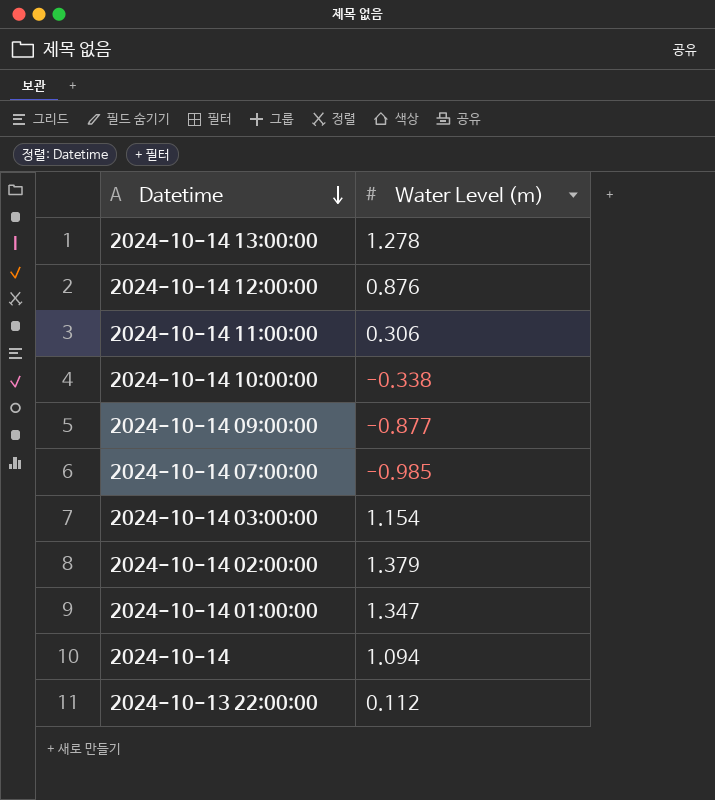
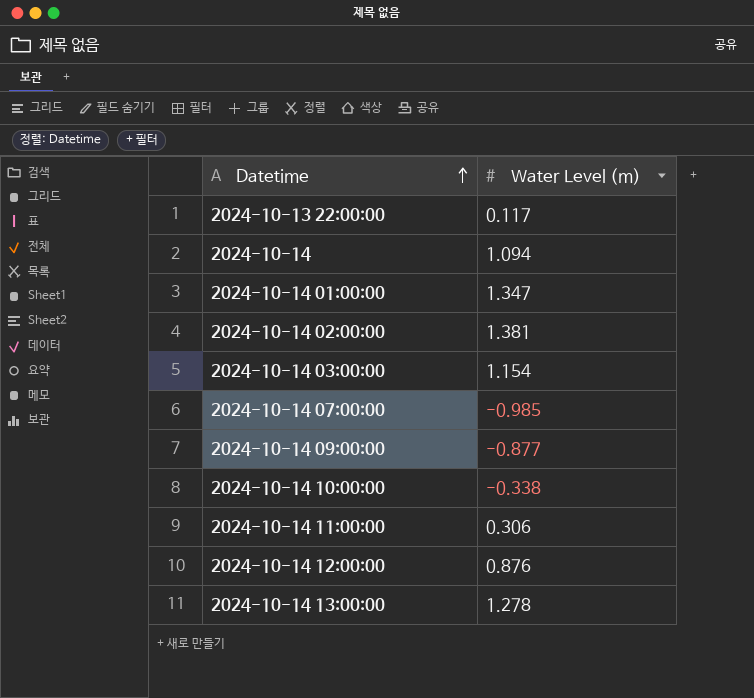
row order: Datetime descending -> Datetime ascending
2024-10-13 22:00:00 | Water Level (m): 0.112 -> 0.117
2024-10-14 02:00:00 | Water Level (m): 1.379 -> 1.381

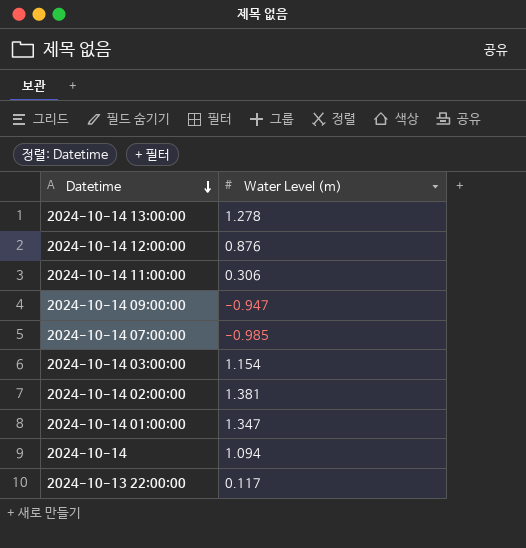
row order: Datetime ascending -> Datetime descending
row 2024-10-14 10:00:00: -0.338 -> none
2024-10-14 09:00:00 | Water Level (m): -0.877 -> -0.947

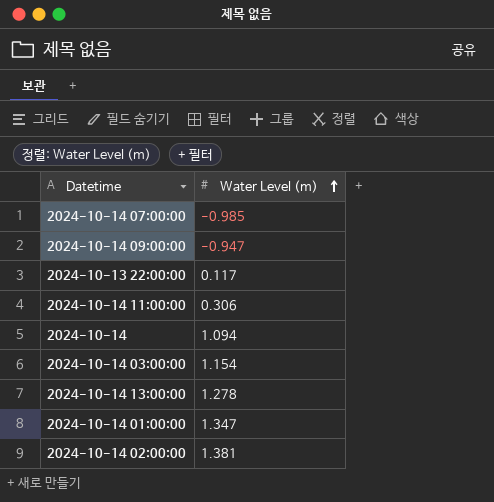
row order: Datetime descending -> Water Level (m) ascending
row 2024-10-14 12:00:00: 0.876 -> none

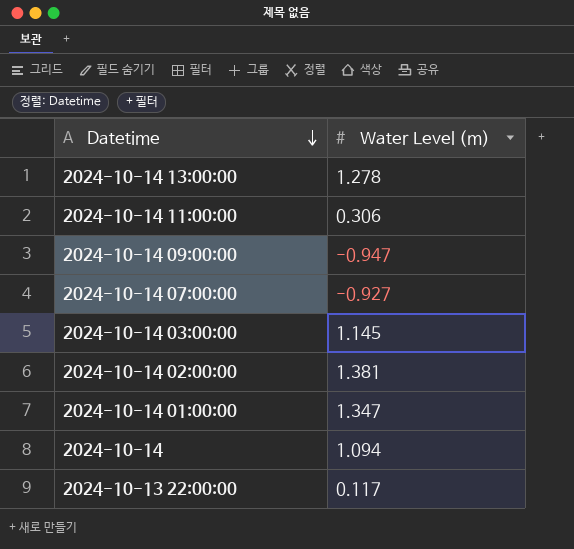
row order: Water Level (m) ascending -> Datetime descending
2024-10-14 07:00:00 | Water Level (m): -0.985 -> -0.927
2024-10-14 03:00:00 | Water Level (m): 1.154 -> 1.145

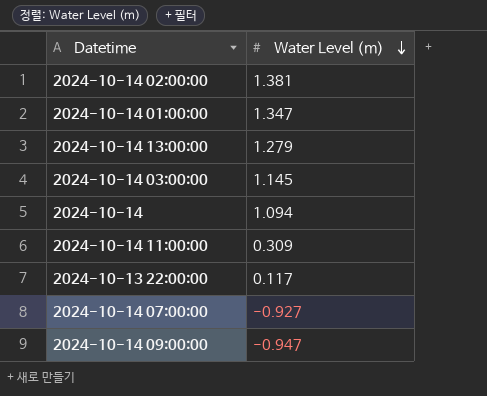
row order: Datetime descending -> Water Level (m) descending
2024-10-14 13:00:00 | Water Level (m): 1.278 -> 1.279
2024-10-14 11:00:00 | Water Level (m): 0.306 -> 0.309

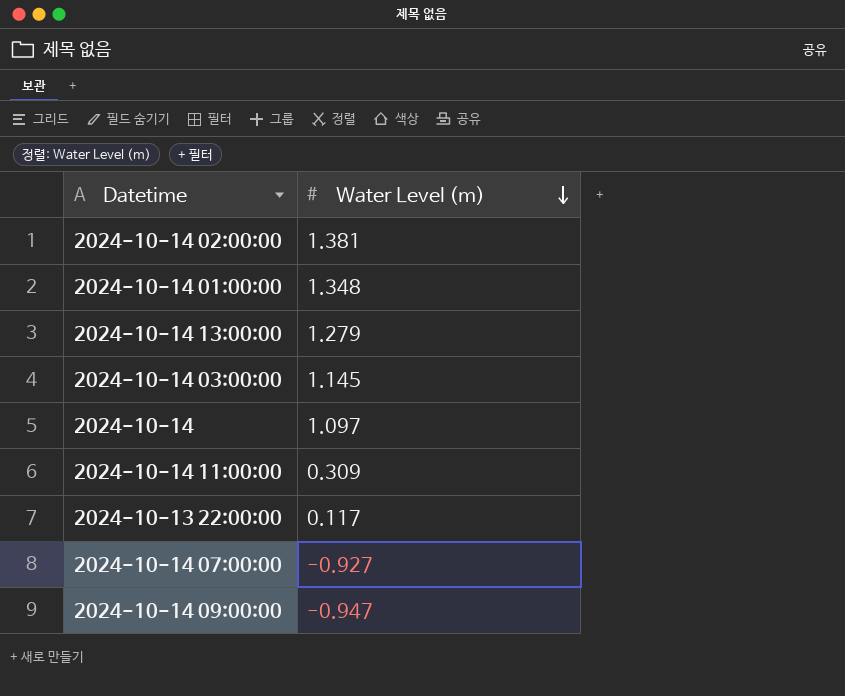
2024-10-14 01:00:00 | Water Level (m): 1.347 -> 1.348
2024-10-14 | Water Level (m): 1.094 -> 1.097

